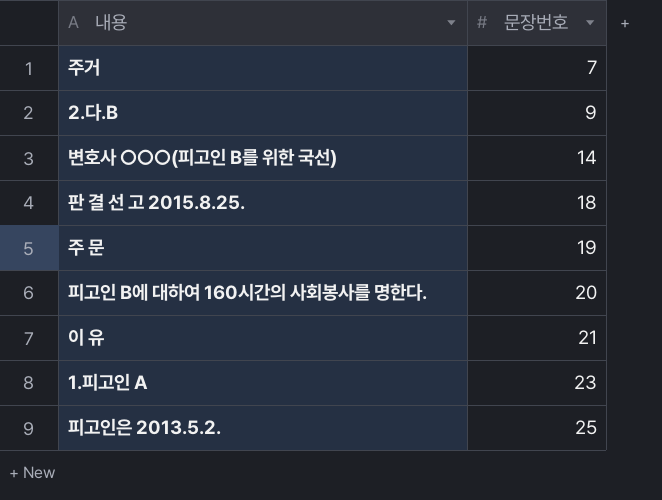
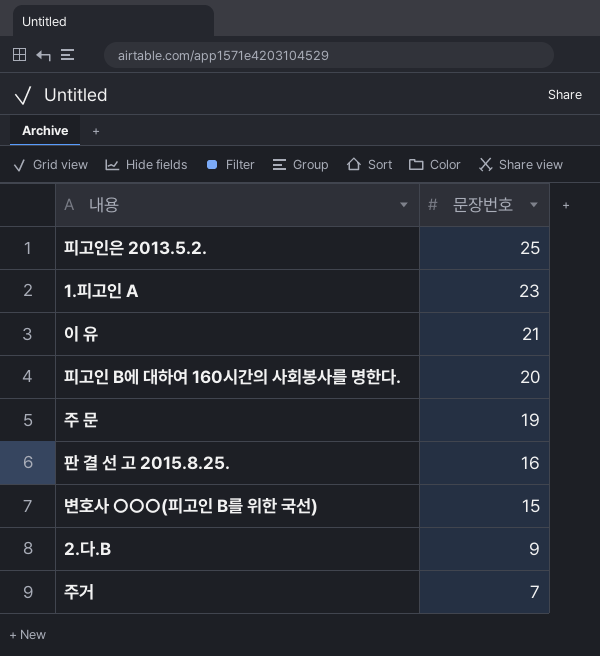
row order: 문장번호 ascending -> 문장번호 descending
판 결 선 고 2015.8.25. | 문장번호: 18 -> 16
변호사 ○○○(피고인 B를 위한 국선) | 문장번호: 14 -> 15

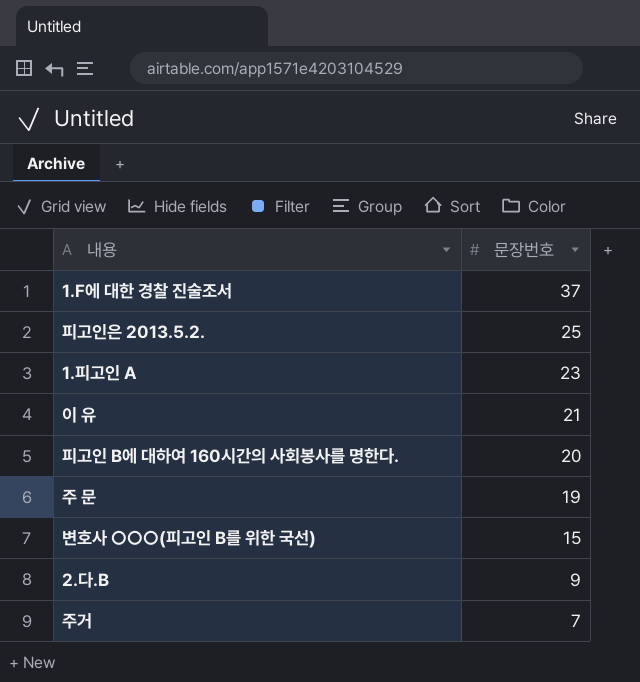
row 판 결 선 고 2015.8.25.: 16 -> none
row 1.F에 대한 경찰 진술조서: none -> 37

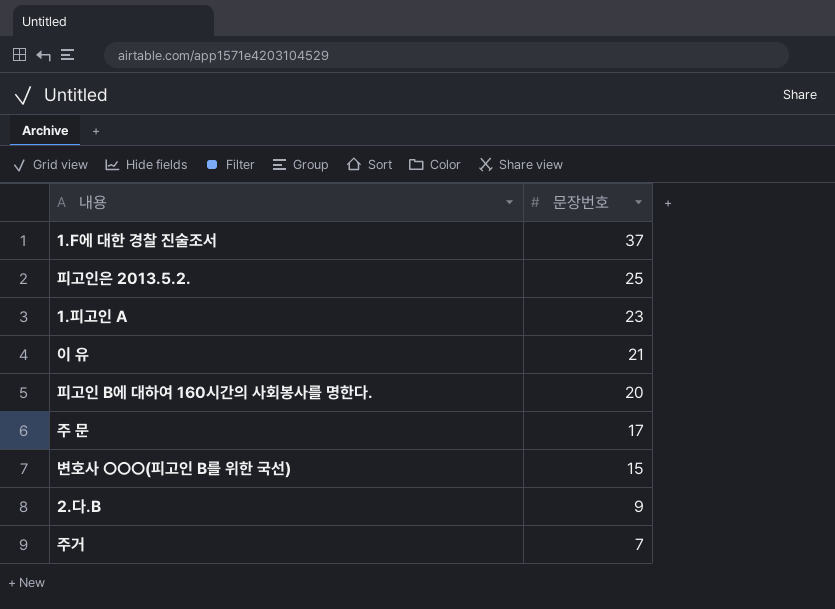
주 문 | 문장번호: 19 -> 17

